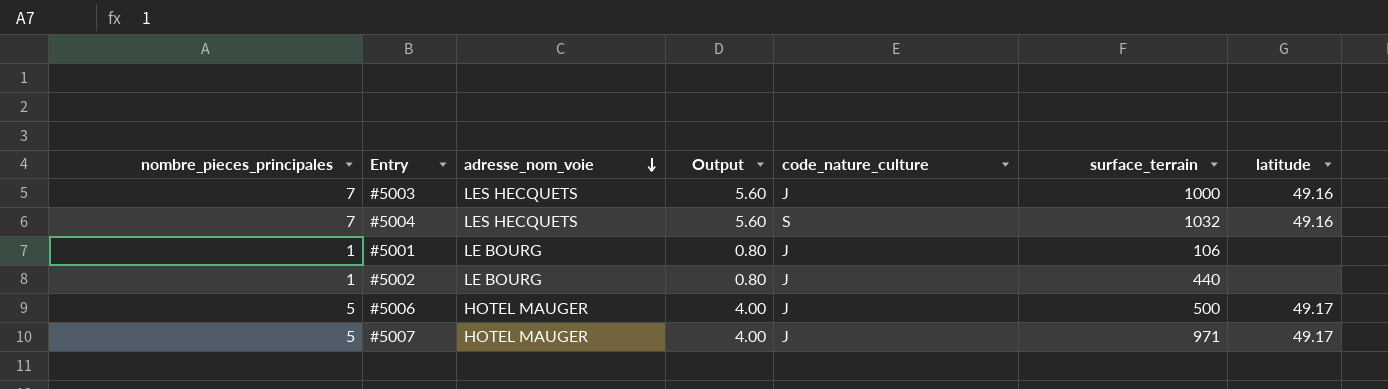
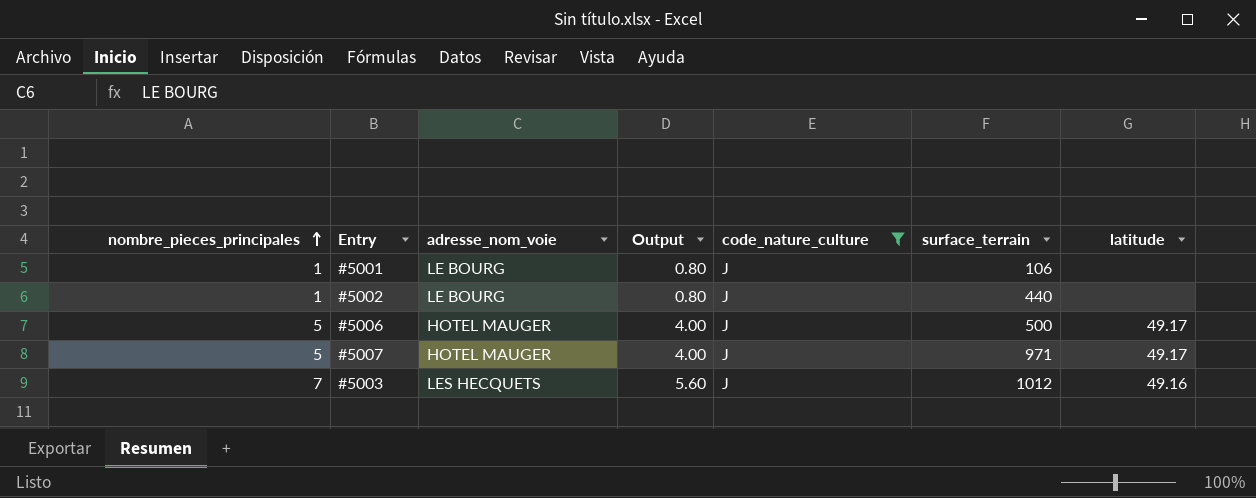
filter: none -> code_nature_culture = J
row order: adresse_nom_voie descending -> nombre_pieces_principales ascending
#5003 | surface_terrain: 1000 -> 1012

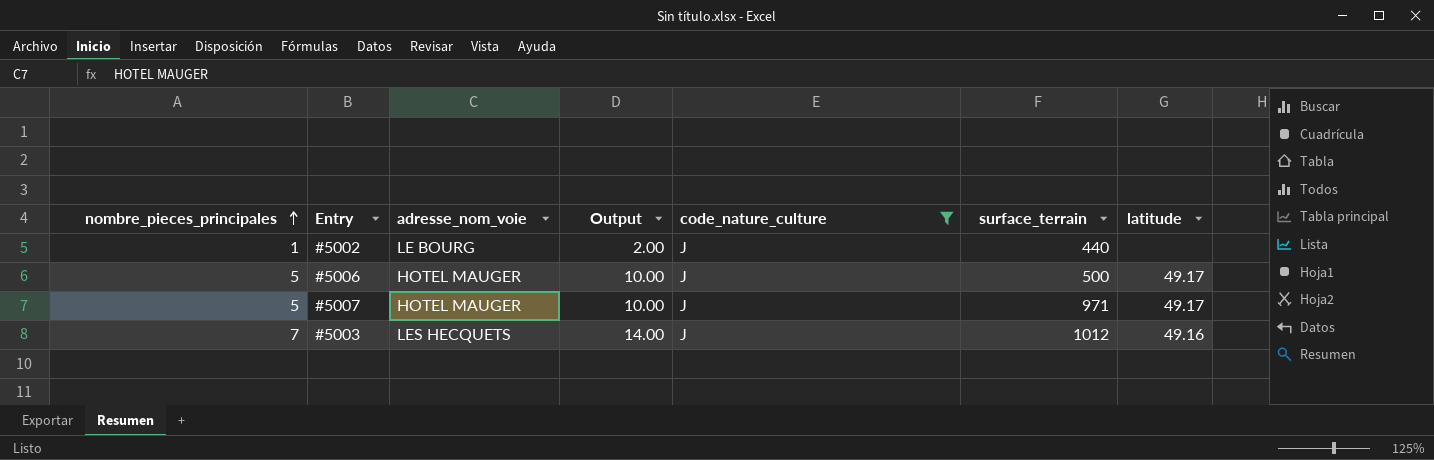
column Output | formula: [nombre_pieces_principales] * 0.8 -> [nombre_pieces_principales] * 2
row #5001: 1 | LE BOURG | 0.80 | J | 106 | none -> none

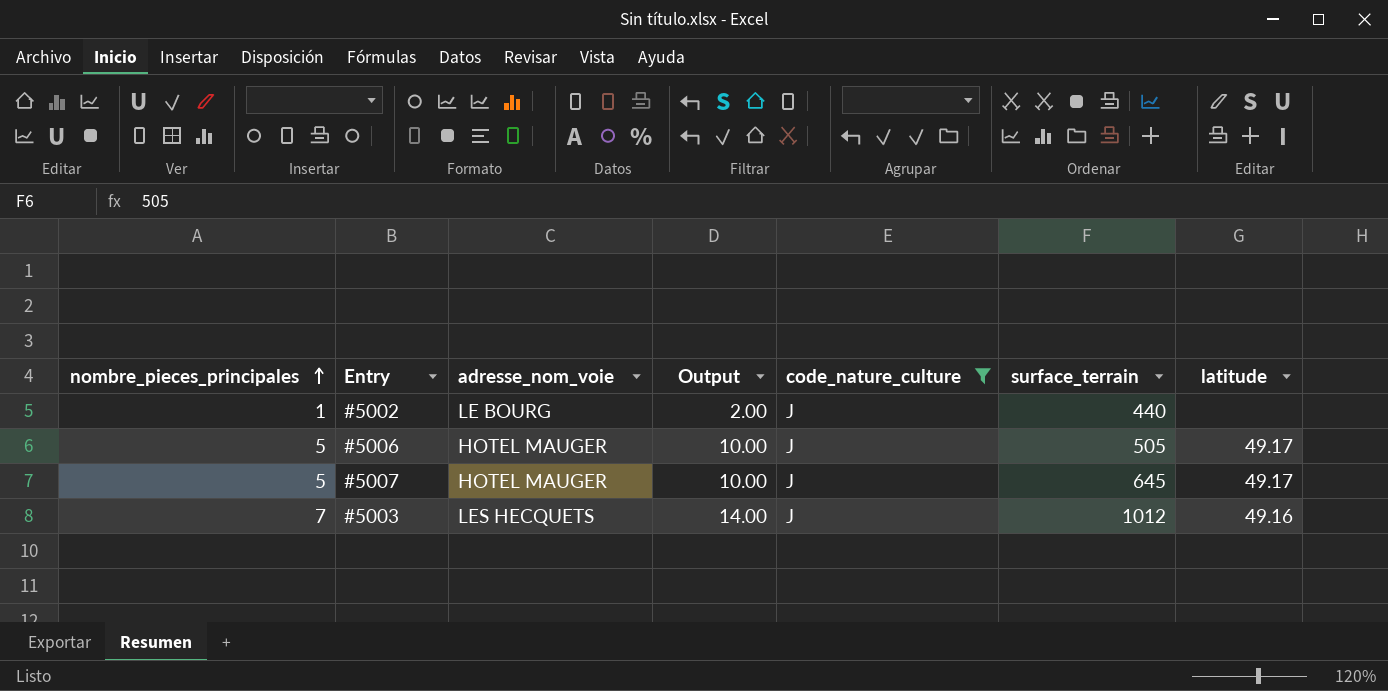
#5006 | surface_terrain: 500 -> 505
#5007 | surface_terrain: 971 -> 645

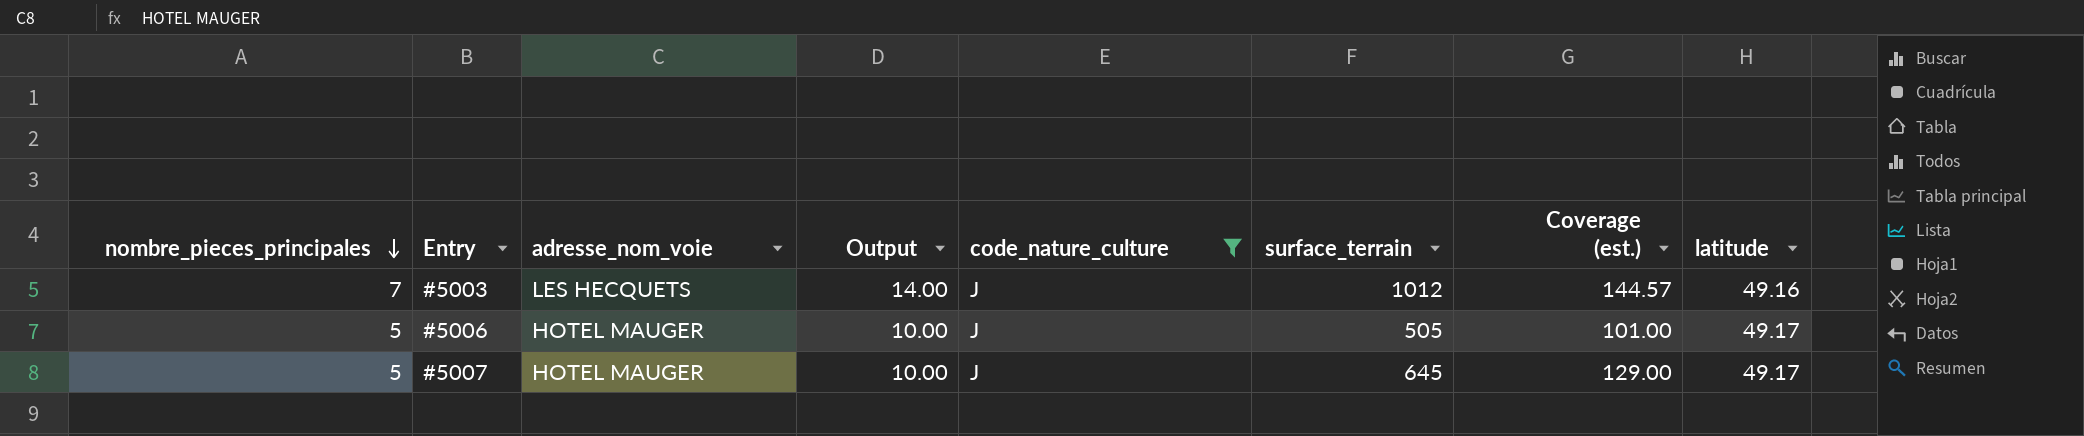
row order: nombre_pieces_principales ascending -> nombre_pieces_principales descending
column Coverage (est.) | formula: none -> [surface_terrain] / [nombre_pieces_principales]
row #5002: 1 | LE BOURG | 2.00 | J | 440 | none -> none

